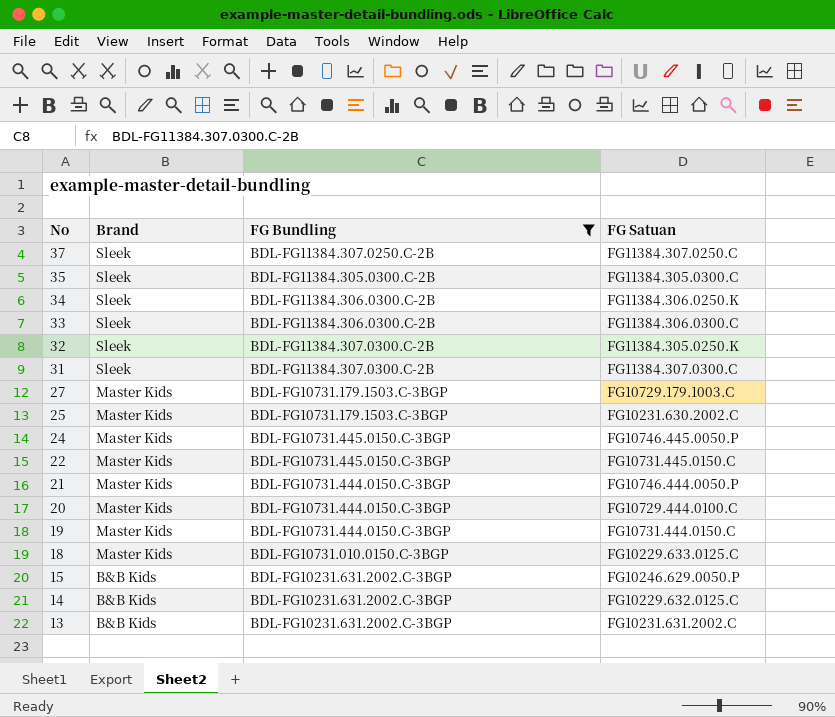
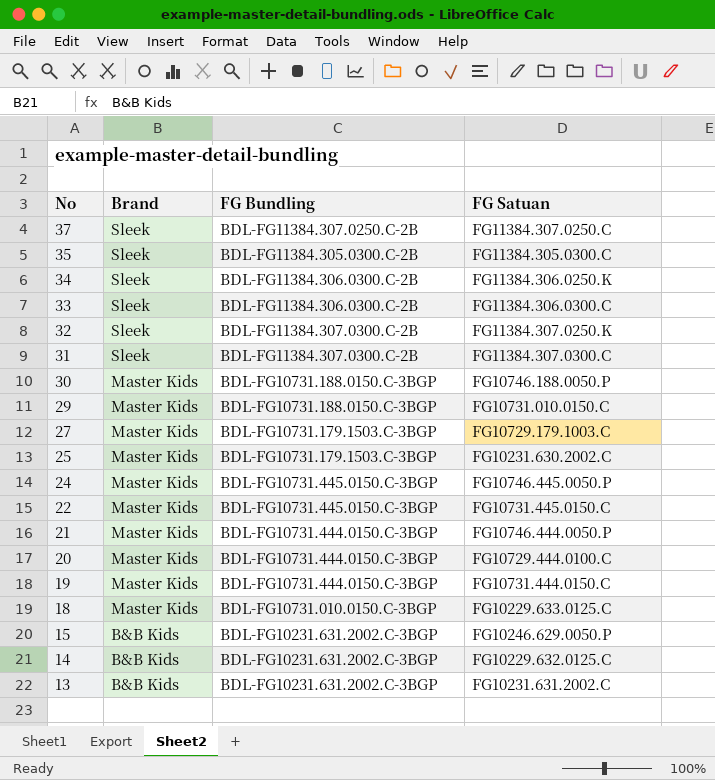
filter: FG Bundling != BDL-FG10731.188.0150.C-3BGP -> none
32 | FG Satuan: FG11384.305.0250.K -> FG11384.307.0250.K

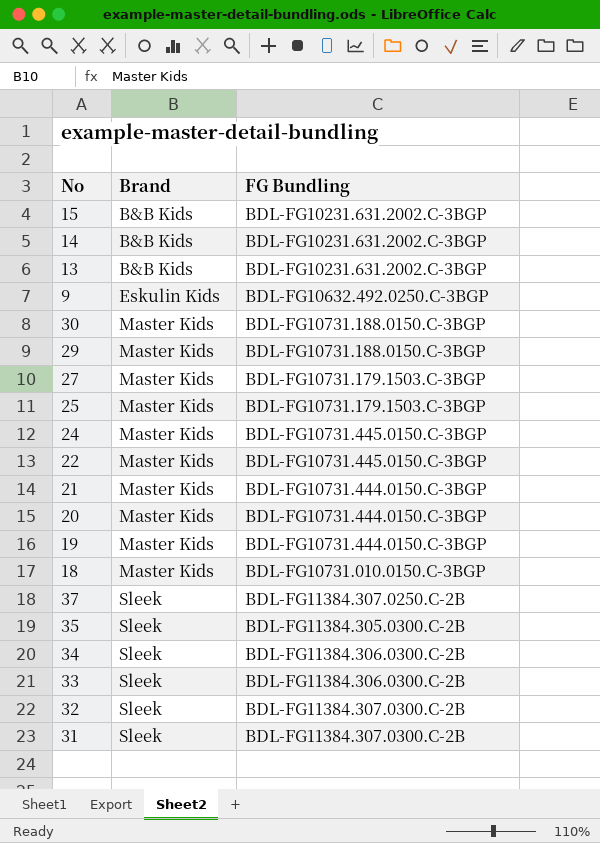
row order: No descending -> Brand ascending
column FG Satuan | position: 4 -> none
row 9: none -> Eskulin Kids | BDL-FG10632.492.0250.C-3BGP

